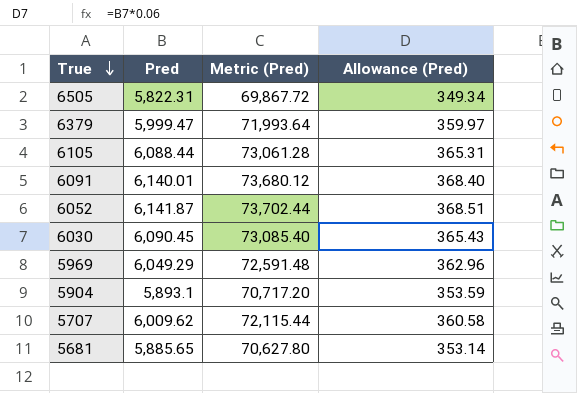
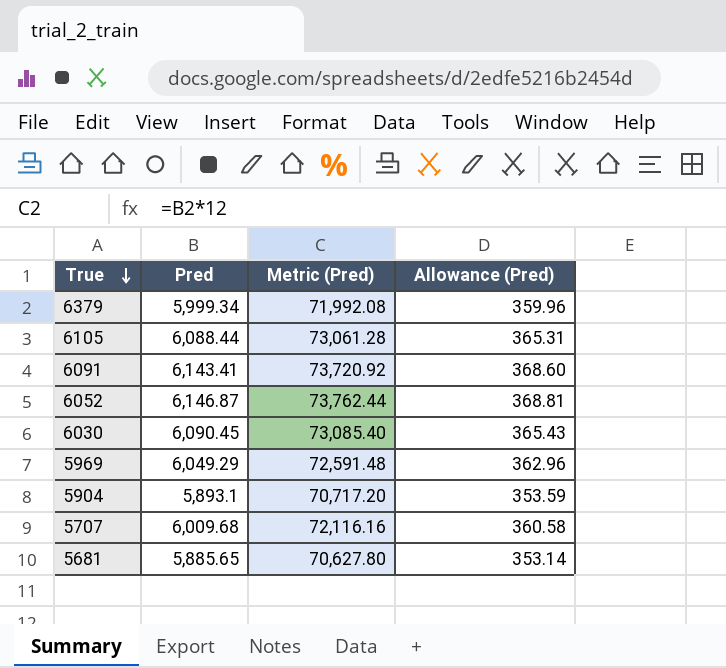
row 6505: 5,822.31 | 69,867.72 | 349.34 -> none
6379 | Pred: 5,999.47 -> 5,999.34
6379 | Metric (Pred): 71,993.64 -> 71,992.08
6379 | Allowance (Pred): 359.97 -> 359.96
6091 | Pred: 6,140.01 -> 6,143.41
6091 | Metric (Pred): 73,680.12 -> 73,720.92
6091 | Allowance (Pred): 368.40 -> 368.60
6052 | Pred: 6,141.87 -> 6,146.87
6052 | Metric (Pred): 73,702.44 -> 73,762.44
6052 | Allowance (Pred): 368.51 -> 368.81
5707 | Pred: 6,009.62 -> 6,009.68
5707 | Metric (Pred): 72,115.44 -> 72,116.16

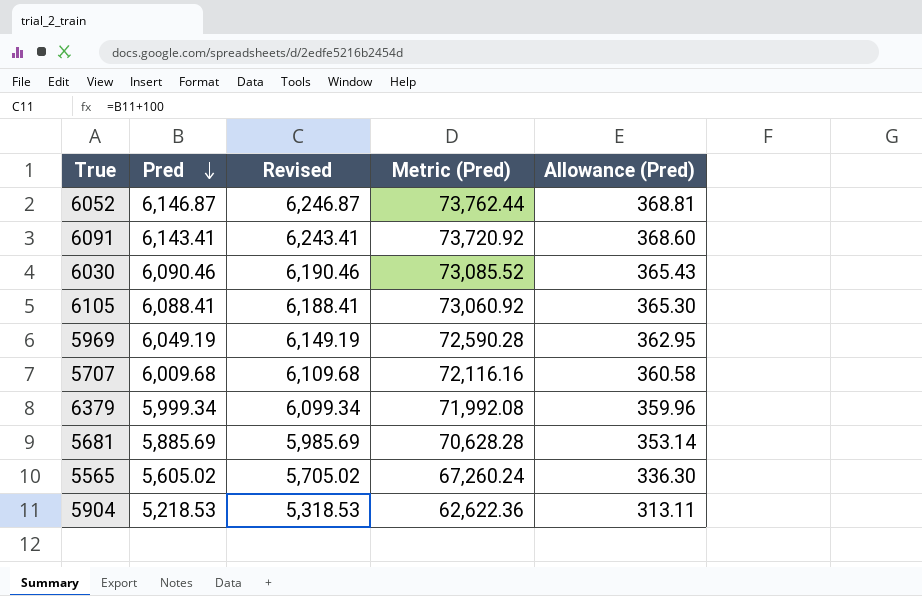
row order: True descending -> Pred descending
column Revised | formula: none -> [Pred] + 100
6030 | Pred: 6,090.45 -> 6,090.46
6030 | Metric (Pred): 73,085.40 -> 73,085.52
6105 | Pred: 6,088.44 -> 6,088.41
6105 | Metric (Pred): 73,061.28 -> 73,060.92
6105 | Allowance (Pred): 365.31 -> 365.30
5969 | Pred: 6,049.29 -> 6,049.19
5969 | Metric (Pred): 72,591.48 -> 72,590.28
5969 | Allowance (Pred): 362.96 -> 362.95
5681 | Pred: 5,885.65 -> 5,885.69
5681 | Metric (Pred): 70,627.80 -> 70,628.28
row 5565: none -> 5,605.02 | 5,705.02 | 67,260.24 | 336.30
5904 | Pred: 5,893.1 -> 5,218.53
5904 | Metric (Pred): 70,717.20 -> 62,622.36
5904 | Allowance (Pred): 353.59 -> 313.11

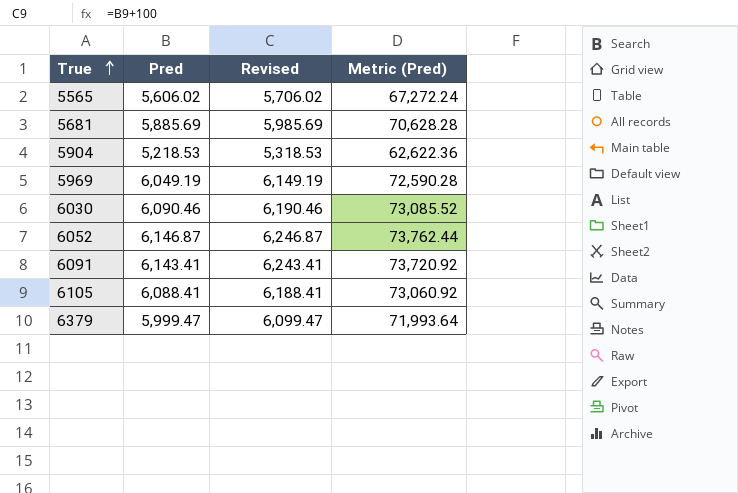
row order: Pred descending -> True ascending
column Allowance (Pred) | formula: [Pred] * 0.06 -> none
row 5707: 6,009.68 | 6,109.68 | 72,116.16 | 360.58 -> none
5565 | Pred: 5,605.02 -> 5,606.02
5565 | Revised: 5,705.02 -> 5,706.02
5565 | Metric (Pred): 67,260.24 -> 67,272.24
6379 | Pred: 5,999.34 -> 5,999.47
6379 | Revised: 6,099.34 -> 6,099.47
6379 | Metric (Pred): 71,992.08 -> 71,993.64

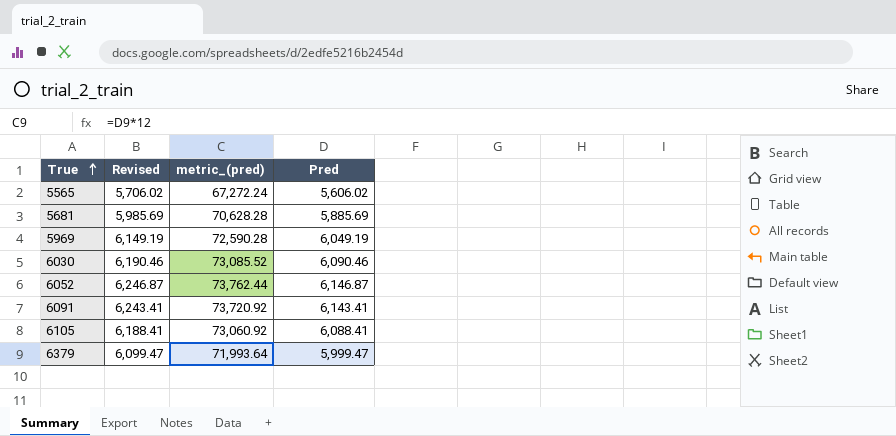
column name: Metric (Pred) -> metric_(pred)
column Pred | position: 2 -> 4
row 5904: 5,218.53 | 5,318.53 | 62,622.36 -> none

